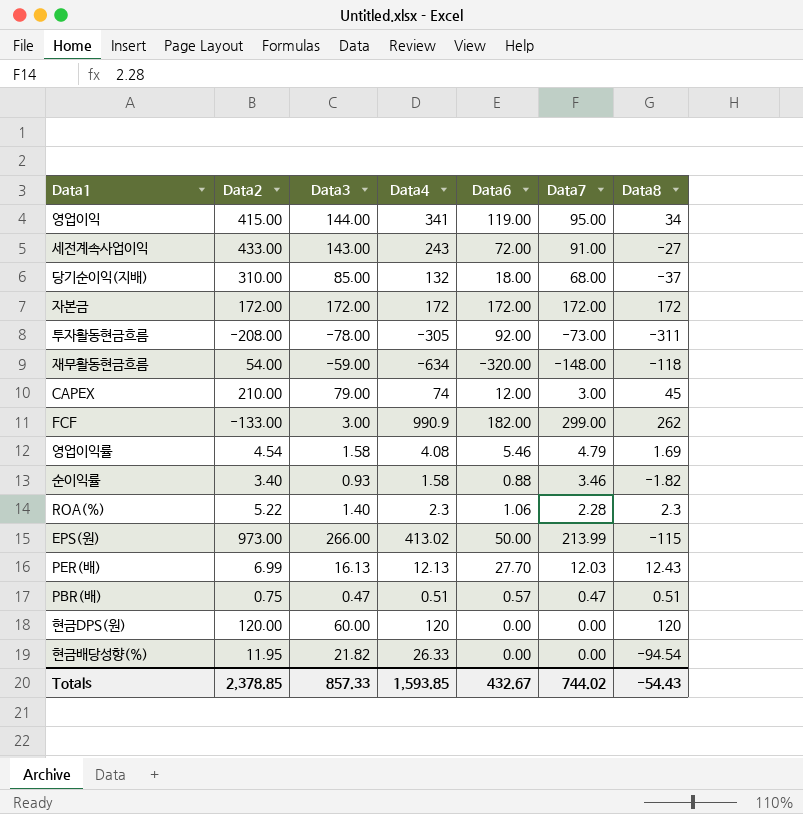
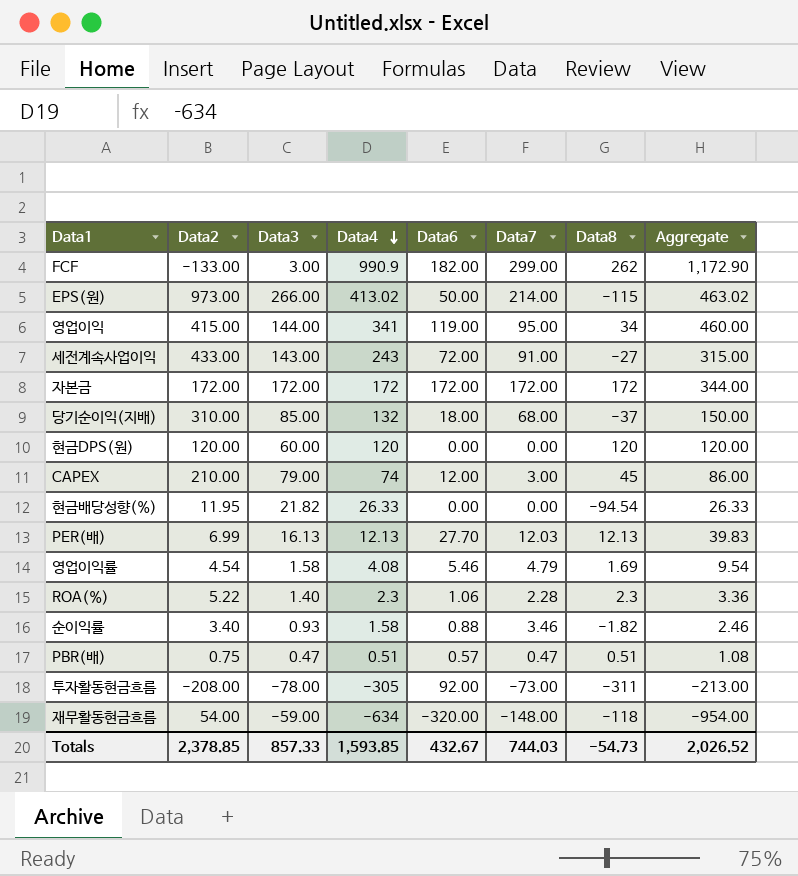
row order: none -> Data4 descending
column Aggregate | formula: none -> [Data4] + [Data6]
EPS(원) | Data7: 213.99 -> 214.00
PER(배) | Data8: 12.43 -> 12.13
Totals | Data7: 744.02 -> 744.03
Totals | Data8: -54.43 -> -54.73

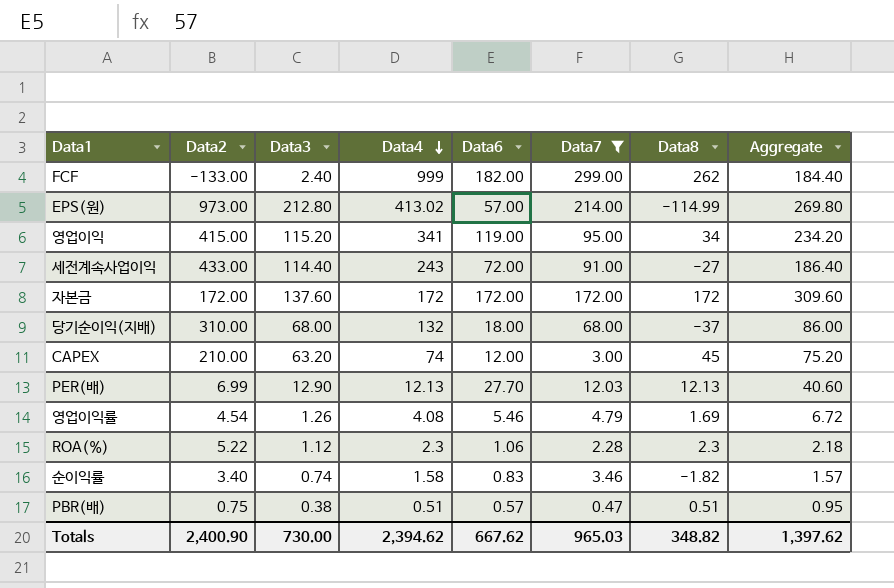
filter: none -> Data7 >= 0.47
column Aggregate | formula: [Data4] + [Data6] -> [Data3] + [Data6]
FCF | Data3: 3.00 -> 2.40
FCF | Data4: 990.9 -> 999
EPS(원) | Data3: 266.00 -> 212.80
EPS(원) | Data6: 50.00 -> 57.00
EPS(원) | Data8: -115 -> -114.99
영업이익 | Data3: 144.00 -> 115.20
세전계속사업이익 | Data3: 143.00 -> 114.40
자본금 | Data3: 172.00 -> 137.60
당기순이익(지배) | Data3: 85.00 -> 68.00
CAPEX | Data3: 79.00 -> 63.20
PER(배) | Data3: 16.13 -> 12.90
영업이익률 | Data3: 1.58 -> 1.26
ROA(%) | Data3: 1.40 -> 1.12
순이익률 | Data3: 0.93 -> 0.74
순이익률 | Data6: 0.88 -> 0.83
PBR(배) | Data3: 0.47 -> 0.38
Totals | Data2: 2,378.85 -> 2,400.90
Totals | Data3: 857.33 -> 730.00
Totals | Data4: 1,593.85 -> 2,394.62
Totals | Data6: 432.67 -> 667.62
Totals | Data7: 744.03 -> 965.03
Totals | Data8: -54.73 -> 348.82
Totals | Aggregate: 2,026.52 -> 1,397.62

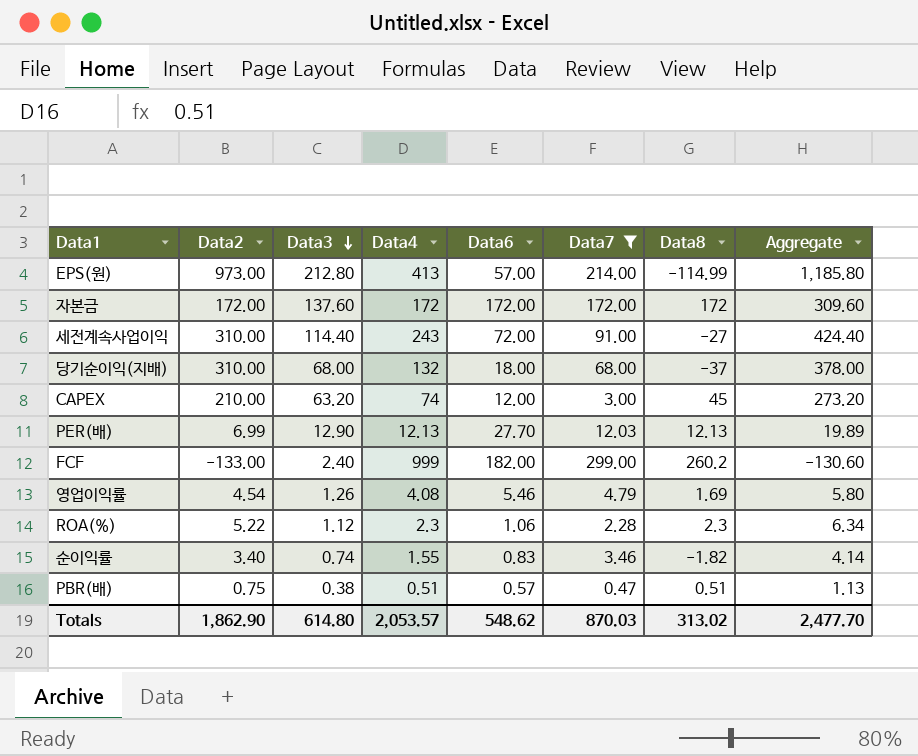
row order: Data4 descending -> Data3 descending
column Aggregate | formula: [Data3] + [Data6] -> [Data2] + [Data3]
row 영업이익: 415.00 | 115.20 | 341 | 119.00 | 95.00 | 34 | 234.20 -> none
EPS(원) | Data4: 413.02 -> 413
세전계속사업이익 | Data2: 433.00 -> 310.00
FCF | Data8: 262 -> 260.2
순이익률 | Data4: 1.58 -> 1.55
Totals | Data2: 2,400.90 -> 1,862.90
Totals | Data3: 730.00 -> 614.80
Totals | Data4: 2,394.62 -> 2,053.57
Totals | Data6: 667.62 -> 548.62
Totals | Data7: 965.03 -> 870.03
Totals | Data8: 348.82 -> 313.02
Totals | Aggregate: 1,397.62 -> 2,477.70

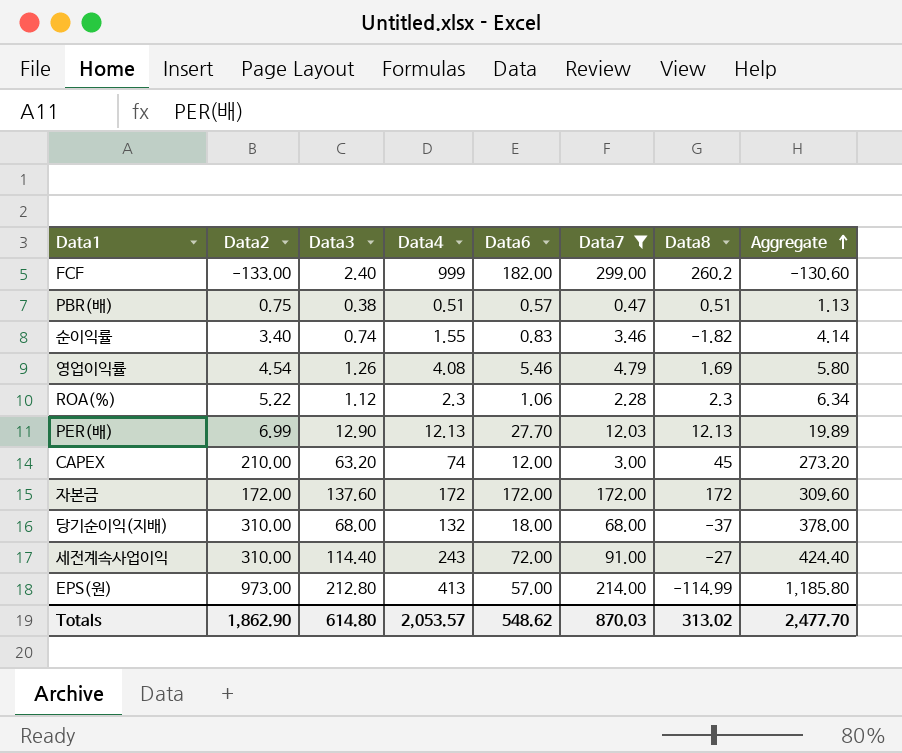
row order: Data3 descending -> Aggregate ascending

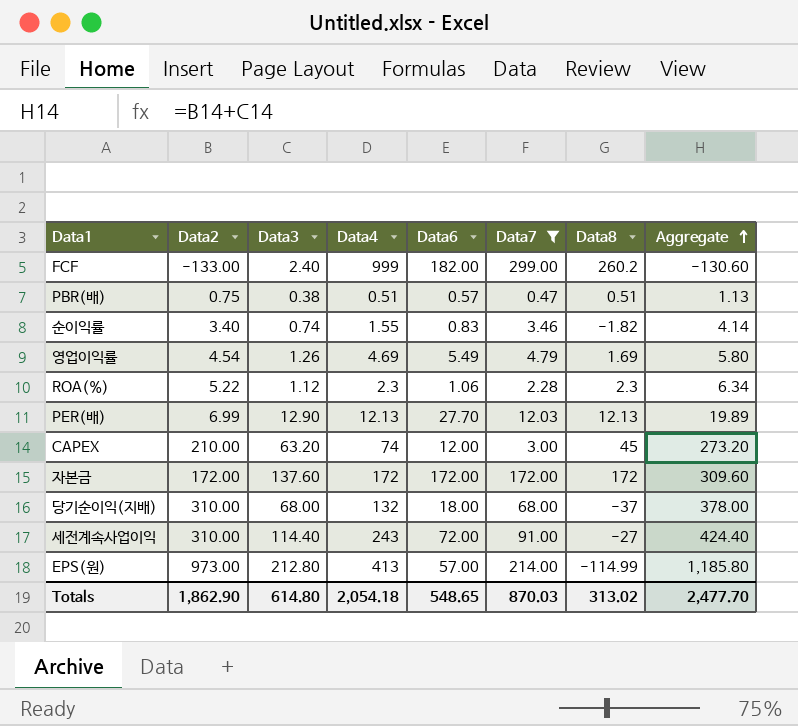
영업이익률 | Data4: 4.08 -> 4.69
영업이익률 | Data6: 5.46 -> 5.49
Totals | Data4: 2,053.57 -> 2,054.18
Totals | Data6: 548.62 -> 548.65

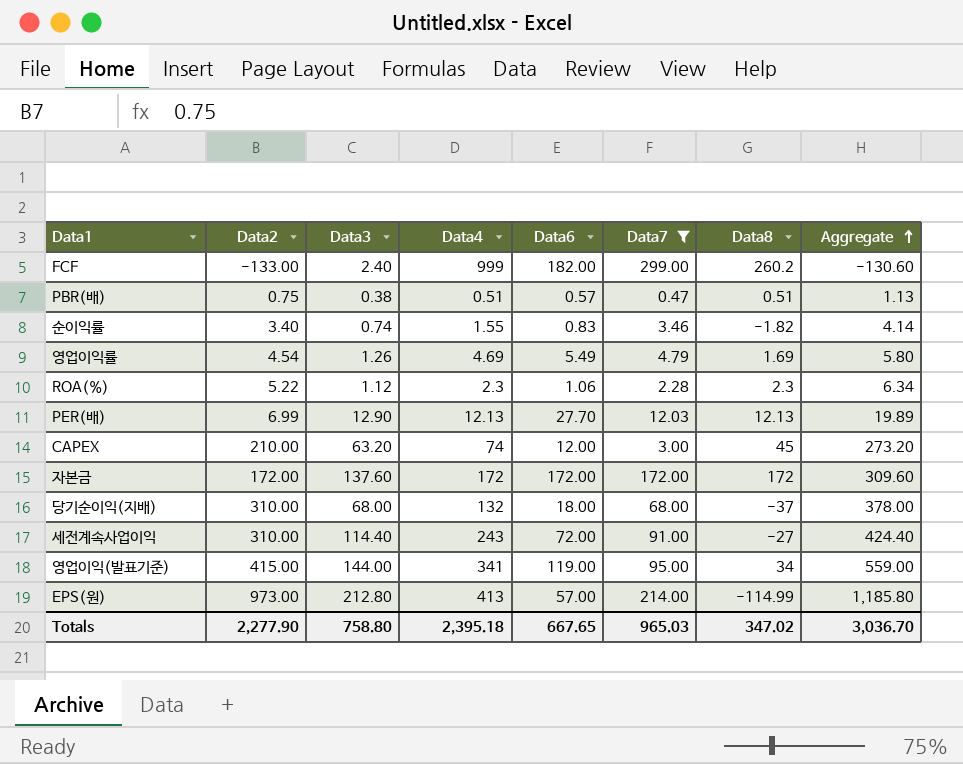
row 영업이익(발표기준): none -> 415.00 | 144.00 | 341 | 119.00 | 95.00 | 34 | 559.00
Totals | Data2: 1,862.90 -> 2,277.90
Totals | Data3: 614.80 -> 758.80
Totals | Data4: 2,054.18 -> 2,395.18
Totals | Data6: 548.65 -> 667.65
Totals | Data7: 870.03 -> 965.03
Totals | Data8: 313.02 -> 347.02
Totals | Aggregate: 2,477.70 -> 3,036.70

